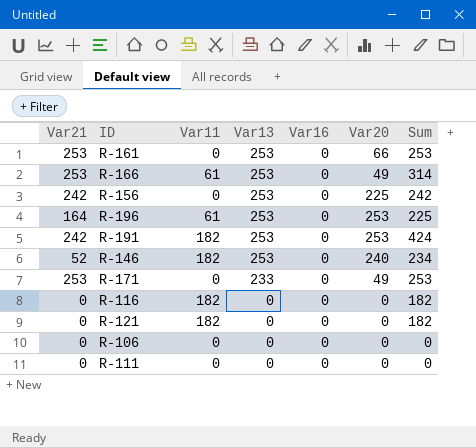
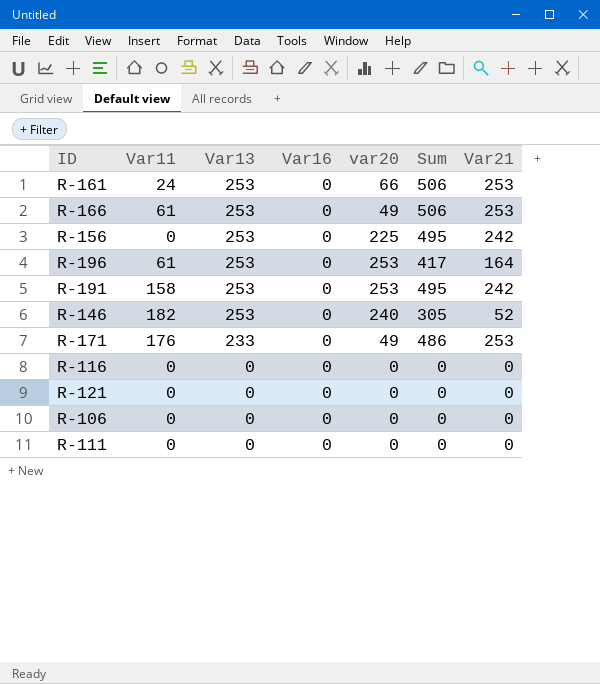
column name: Var20 -> var20
column Sum | formula: [Var21] + [Var11] -> [Var13] + [Var21]
column Var21 | position: 1 -> 7
R-161 | Var11: 0 -> 24
R-191 | Var11: 182 -> 158
R-171 | Var11: 0 -> 176
R-116 | Var11: 182 -> 0
R-121 | Var11: 182 -> 0

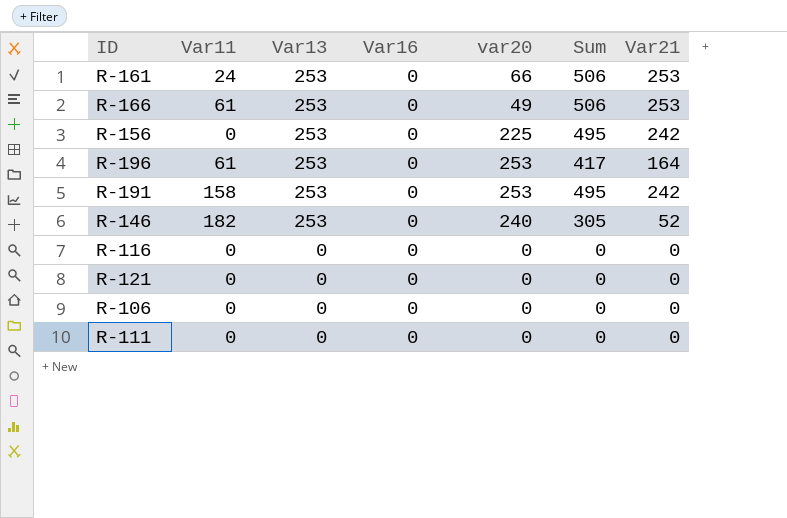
row R-171: 176 | 233 | 0 | 49 | 486 | 253 -> none

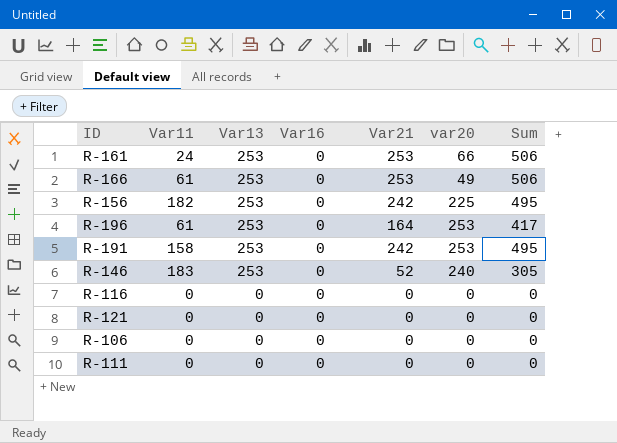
column Var21 | position: 7 -> 5
R-156 | Var11: 0 -> 182
R-146 | Var11: 182 -> 183

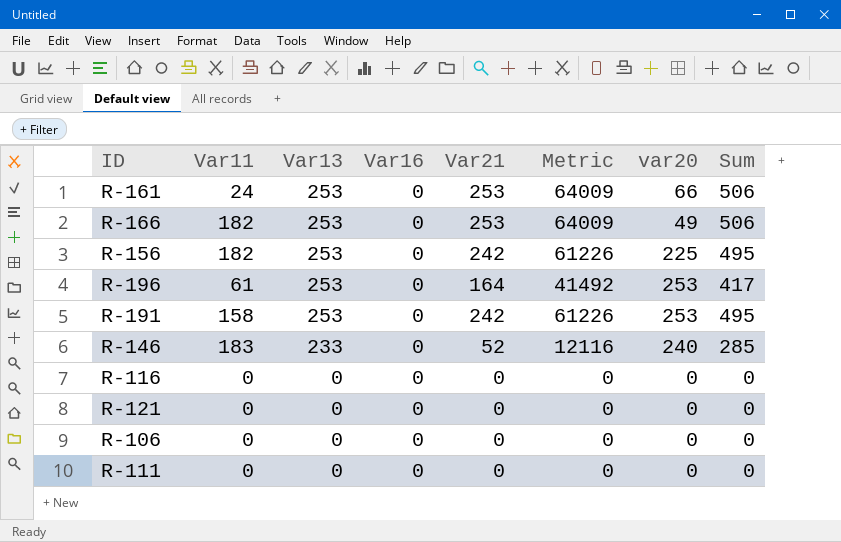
column Metric | formula: none -> [Var13] * [Var21]
R-166 | Var11: 61 -> 182
R-146 | Var13: 253 -> 233
R-146 | Sum: 305 -> 285

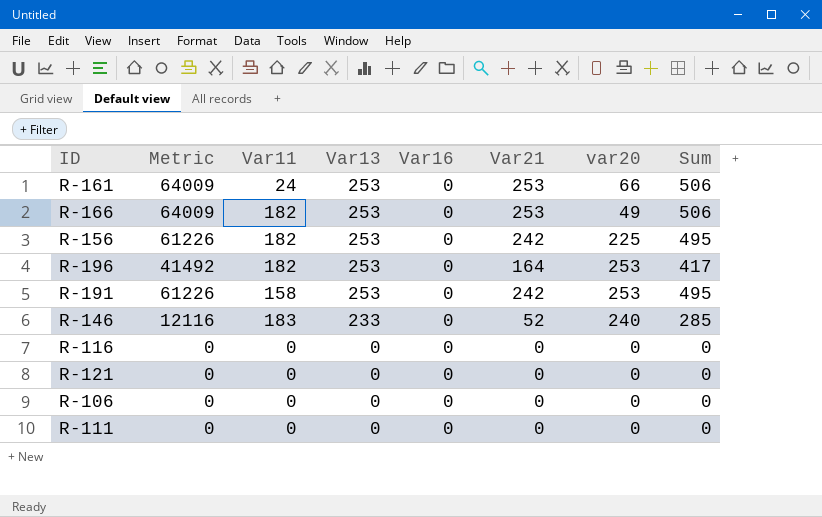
column Metric | position: 6 -> 2
R-196 | Var11: 61 -> 182

